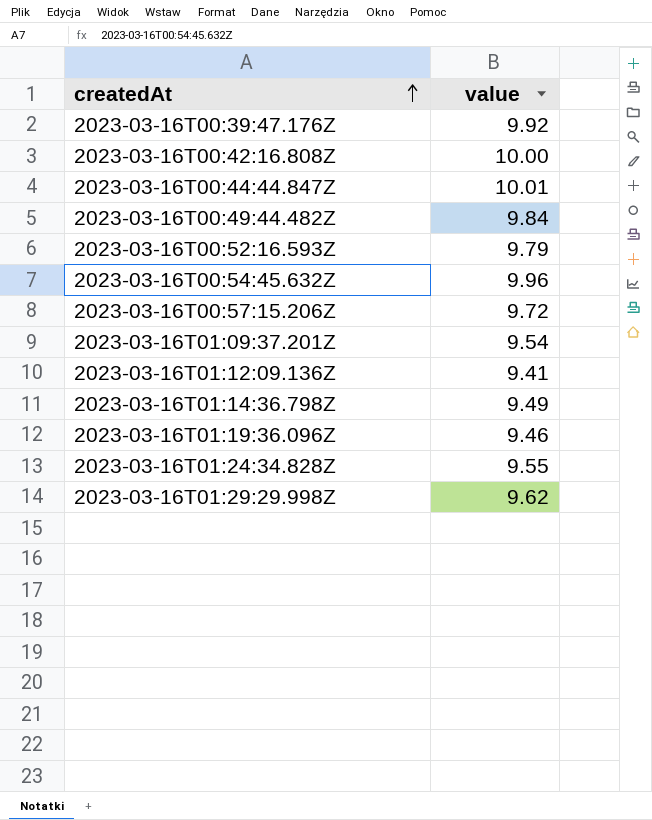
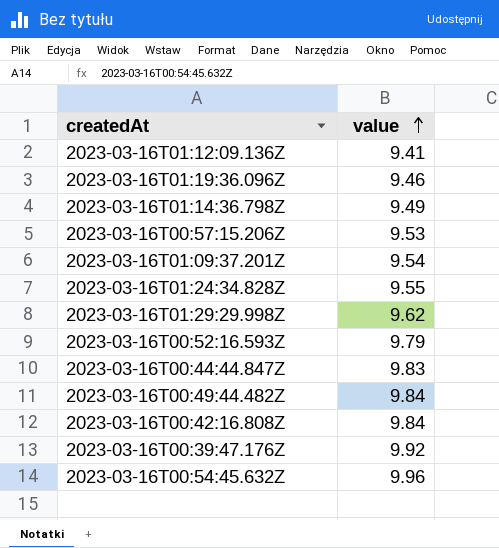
row order: createdAt ascending -> value ascending
2023-03-16T00:57:15.206Z | value: 9.72 -> 9.53
2023-03-16T00:44:44.847Z | value: 10.01 -> 9.83
2023-03-16T00:42:16.808Z | value: 10.00 -> 9.84

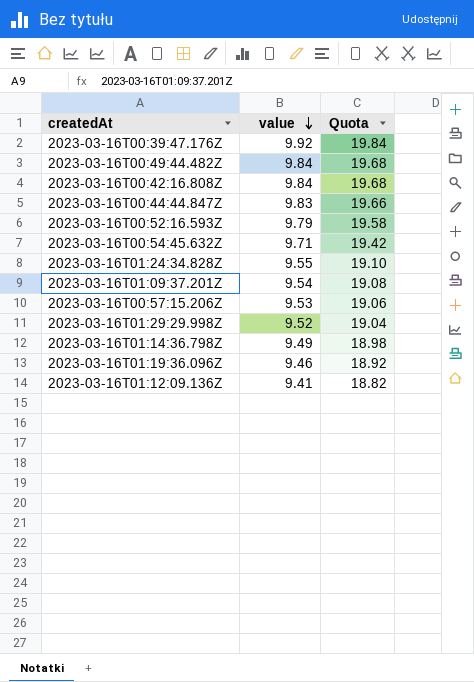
row order: value ascending -> value descending
column Quota | formula: none -> [value] * 2
2023-03-16T00:54:45.632Z | value: 9.96 -> 9.71
2023-03-16T01:29:29.998Z | value: 9.62 -> 9.52

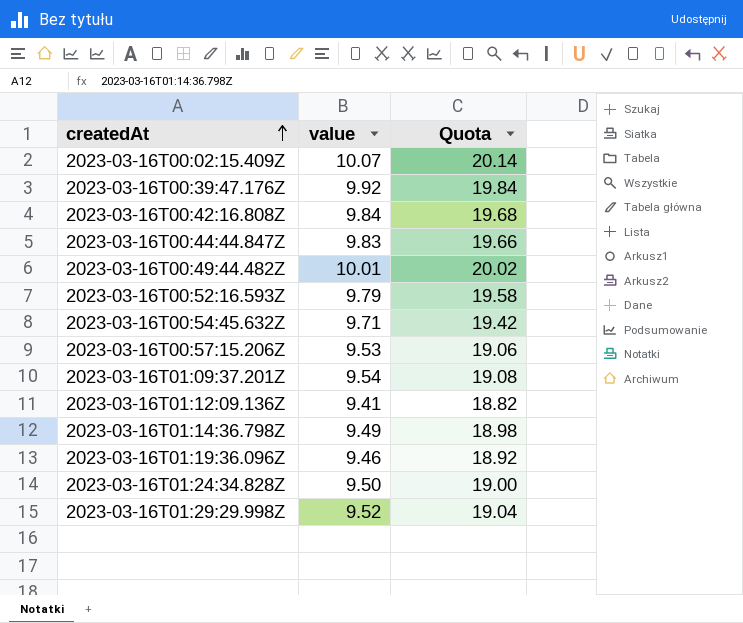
row order: value descending -> createdAt ascending
row 2023-03-16T00:02:15.409Z: none -> 10.07 | 20.14
2023-03-16T00:49:44.482Z | value: 9.84 -> 10.01
2023-03-16T00:49:44.482Z | Quota: 19.68 -> 20.02
2023-03-16T01:24:34.828Z | value: 9.55 -> 9.50
2023-03-16T01:24:34.828Z | Quota: 19.10 -> 19.00

